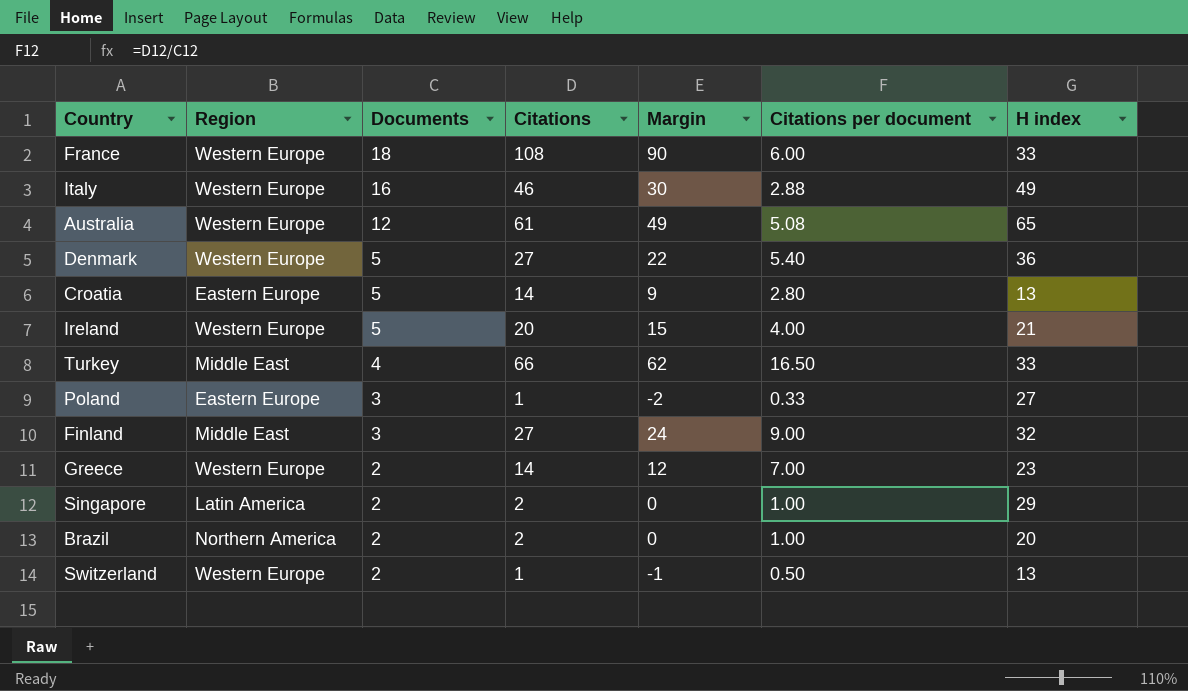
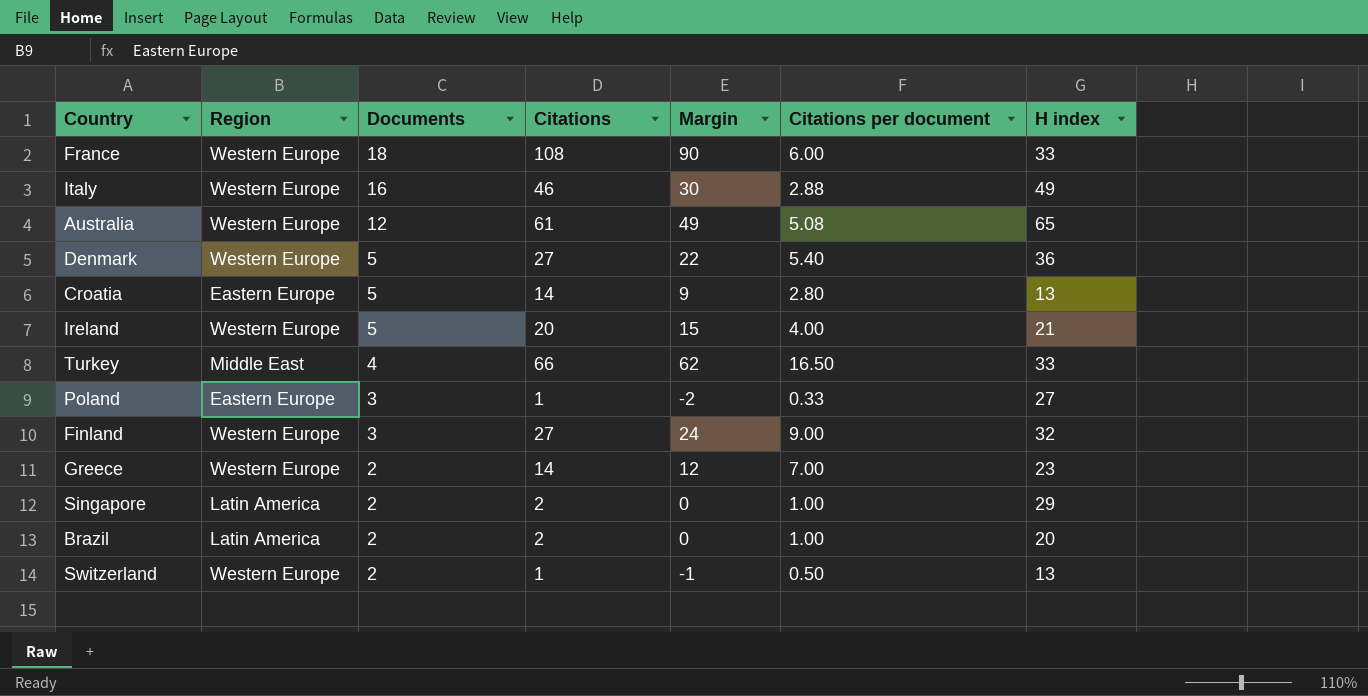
Finland | Region: Middle East -> Western Europe
Brazil | Region: Northern America -> Latin America

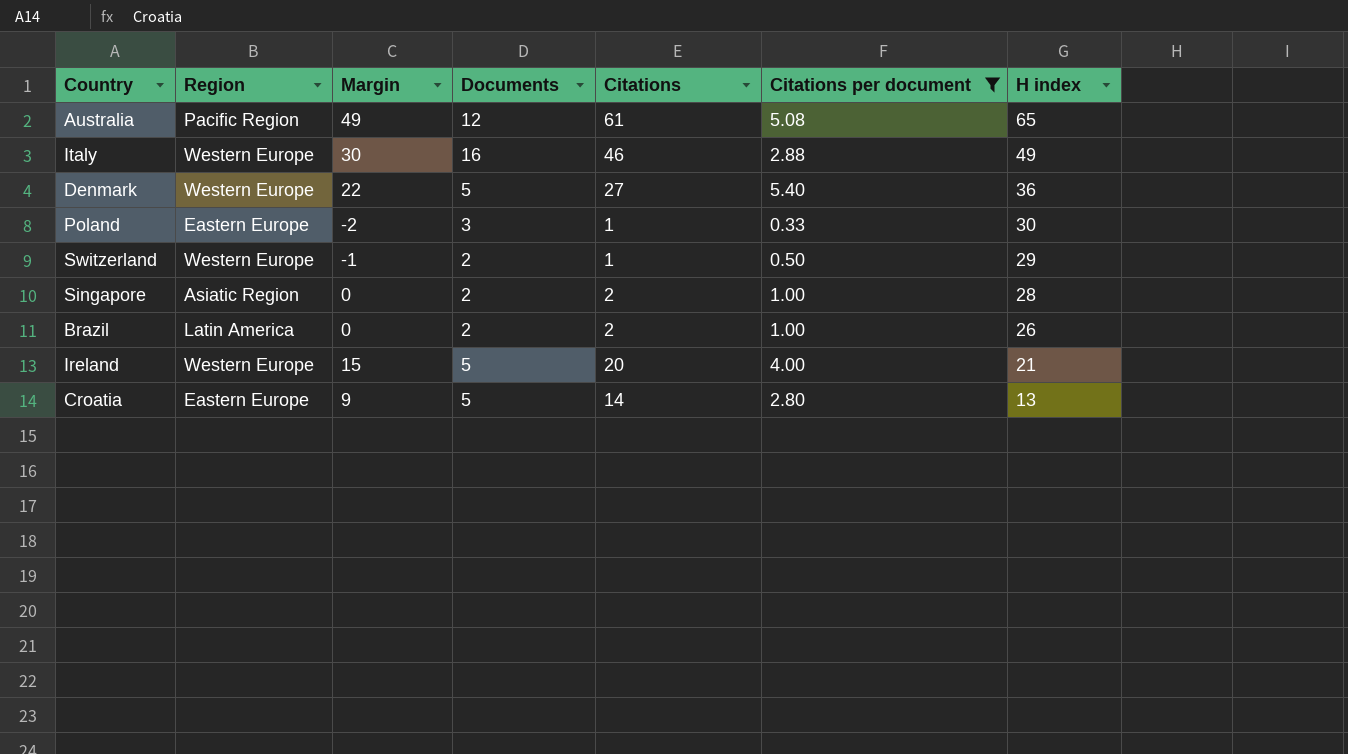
filter: none -> Citations per document <= 5.40
row order: Documents descending -> H index descending
column Margin | position: 5 -> 3
Australia | Region: Western Europe -> Pacific Region
Poland | H index: 27 -> 30
Switzerland | H index: 13 -> 29
Singapore | Region: Latin America -> Asiatic Region
Singapore | H index: 29 -> 28
Brazil | H index: 20 -> 26

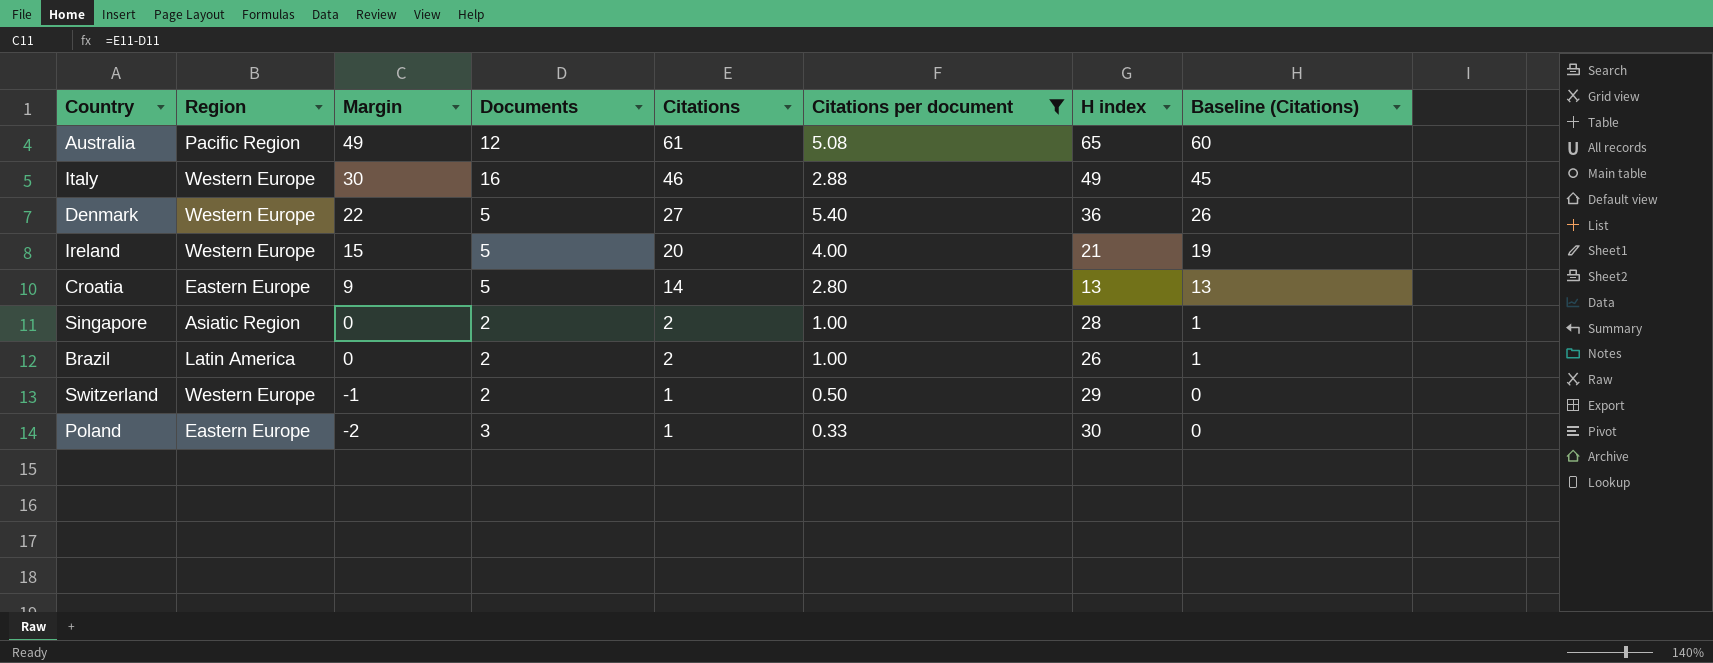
row order: H index descending -> Margin descending
column Baseline (Citations) | formula: none -> [Citations] - 1

